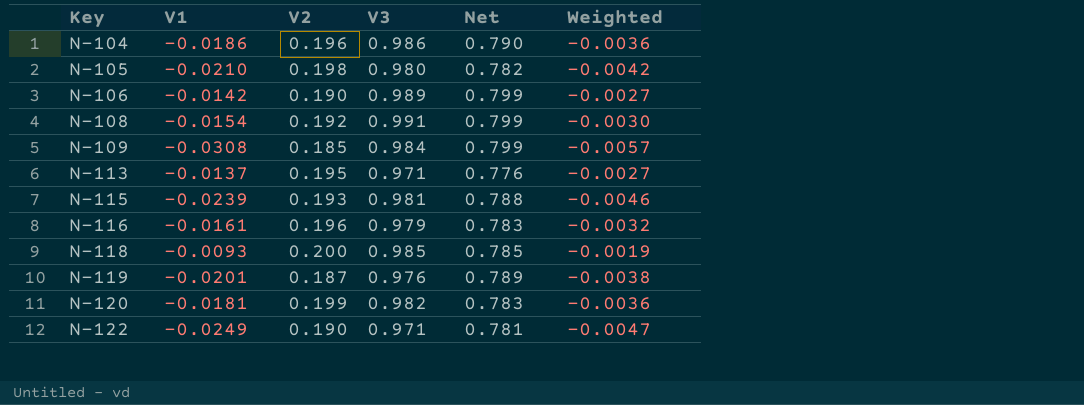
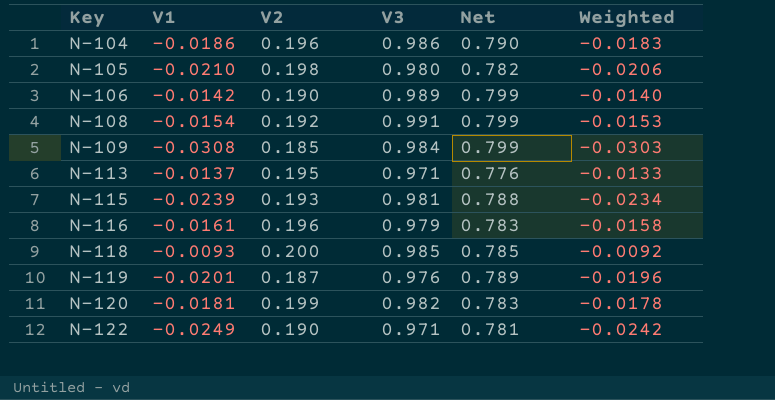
column Weighted | formula: [V1] * [V2] -> [V1] * [V3]

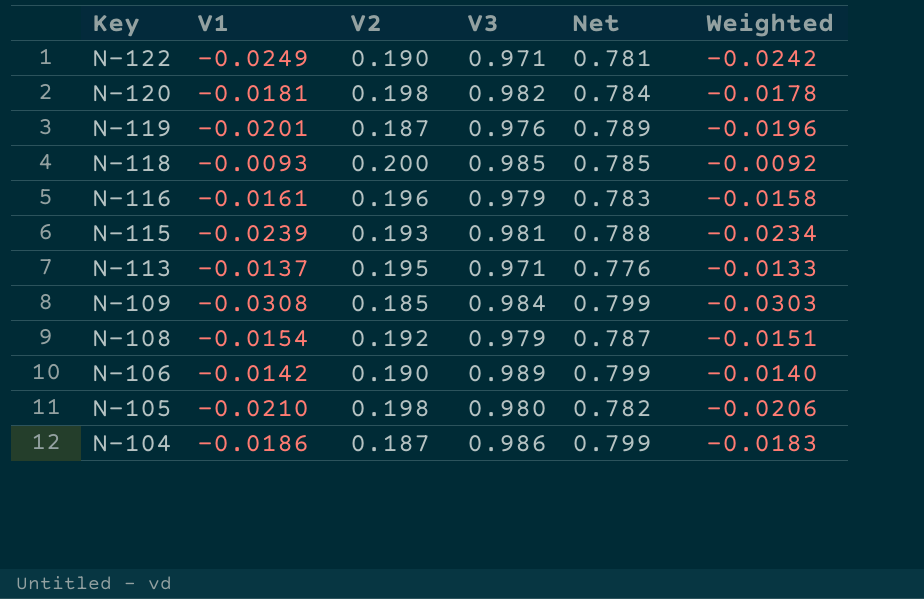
row order: Key ascending -> Key descending
N-120 | V2: 0.199 -> 0.198
N-120 | Net: 0.783 -> 0.784
N-108 | V3: 0.991 -> 0.979
N-108 | Net: 0.799 -> 0.787
N-108 | Weighted: -0.0153 -> -0.0151
N-104 | V2: 0.196 -> 0.187
N-104 | Net: 0.790 -> 0.799

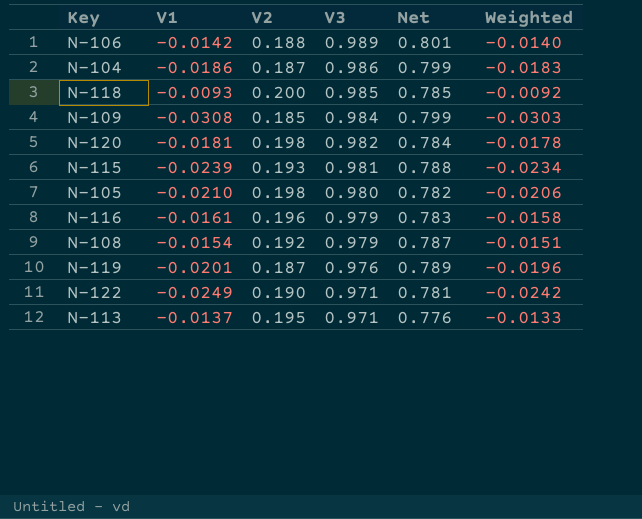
row order: Key descending -> V3 descending
N-106 | V2: 0.190 -> 0.188
N-106 | Net: 0.799 -> 0.801

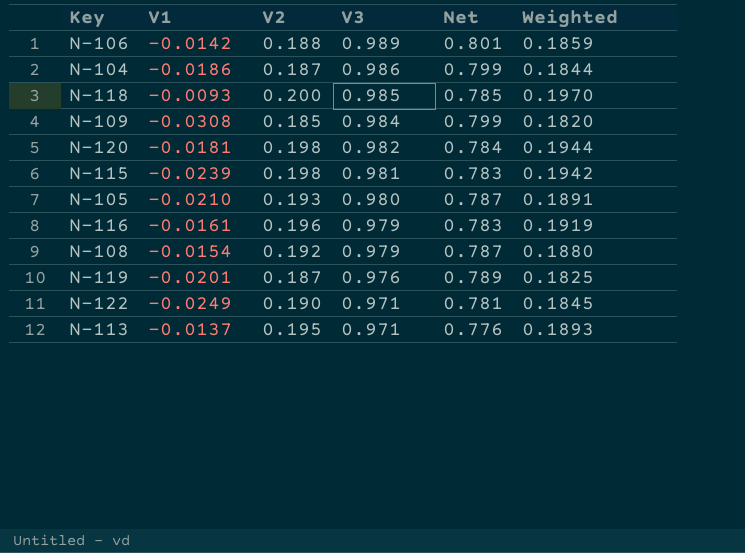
column Weighted | formula: [V1] * [V3] -> [V2] * [V3]
N-115 | V2: 0.193 -> 0.198
N-115 | Net: 0.788 -> 0.783
N-105 | V2: 0.198 -> 0.193
N-105 | Net: 0.782 -> 0.787

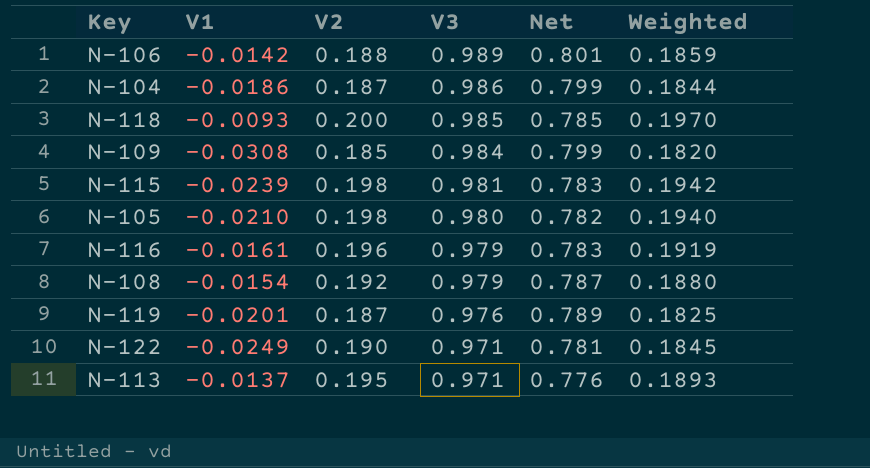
row N-120: -0.0181 | 0.198 | 0.982 | 0.784 | 0.1944 -> none
N-105 | V2: 0.193 -> 0.198
N-105 | Net: 0.787 -> 0.782
N-105 | Weighted: 0.1891 -> 0.1940

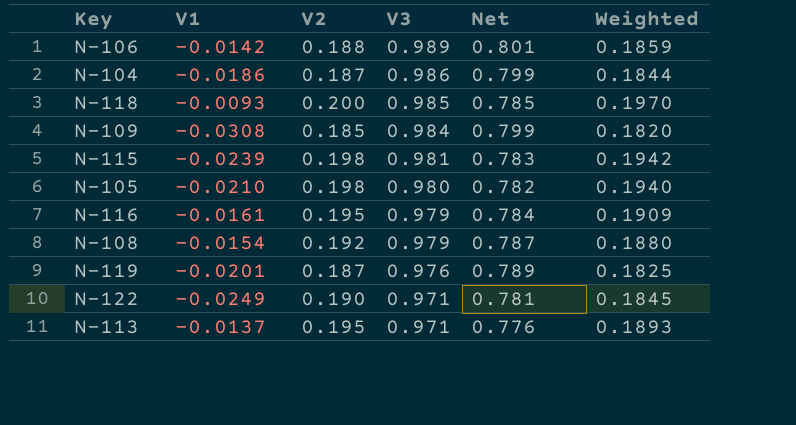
N-116 | V2: 0.196 -> 0.195
N-116 | Net: 0.783 -> 0.784
N-116 | Weighted: 0.1919 -> 0.1909

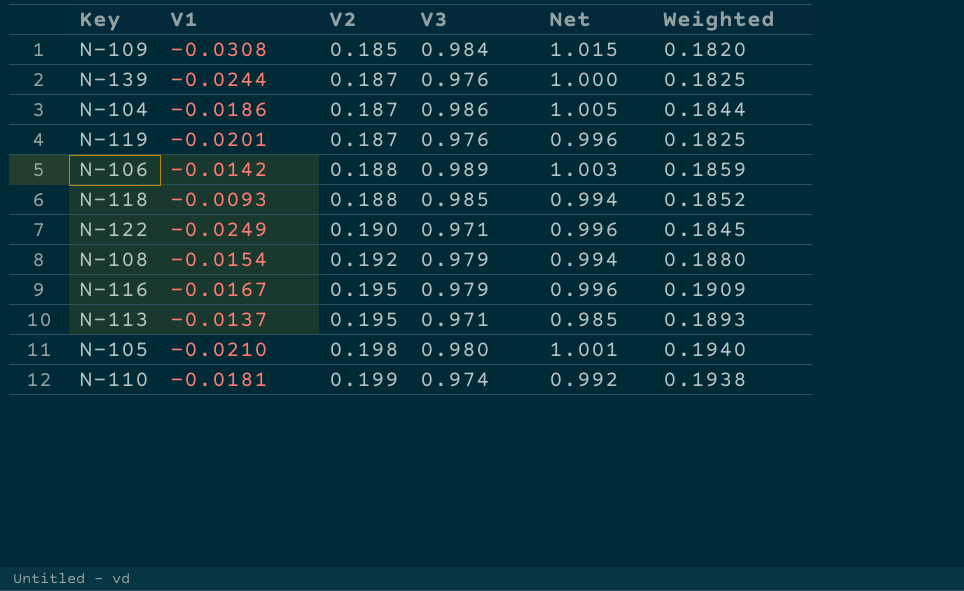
row order: V3 descending -> V2 ascending
column Net | formula: [V3] - [V2] -> [V3] - [V1]
row N-115: -0.0239 | 0.198 | 0.981 | 0.783 | 0.1942 -> none
row N-139: none -> -0.0244 | 0.187 | 0.976 | 1.000 | 0.1825
N-118 | V2: 0.200 -> 0.188
N-118 | Weighted: 0.1970 -> 0.1852
N-116 | V1: -0.0161 -> -0.0167
row N-110: none -> -0.0181 | 0.199 | 0.974 | 0.992 | 0.1938

